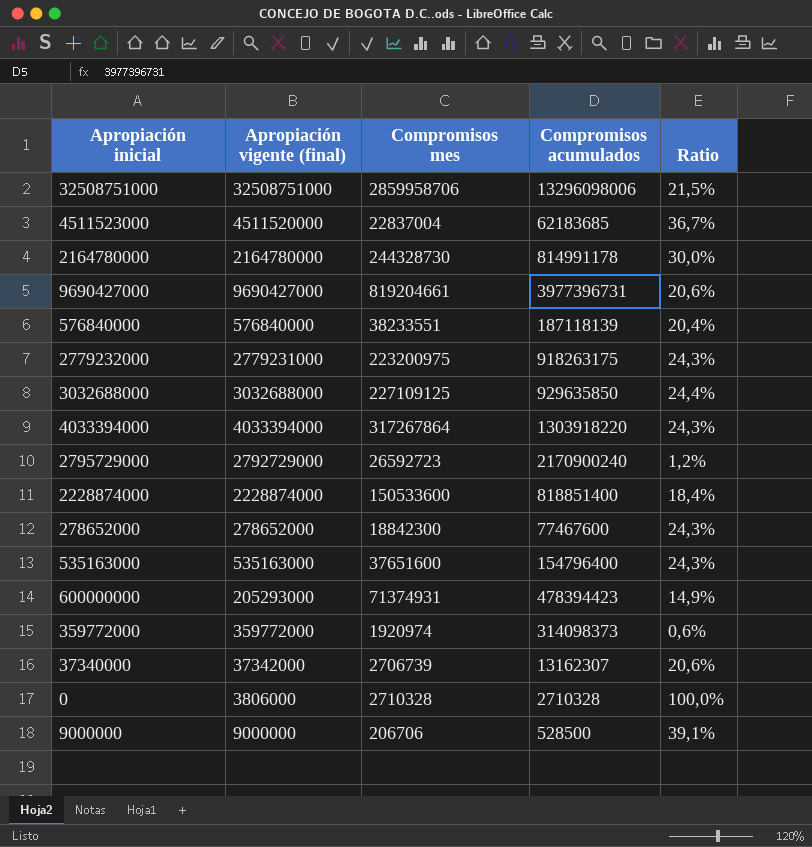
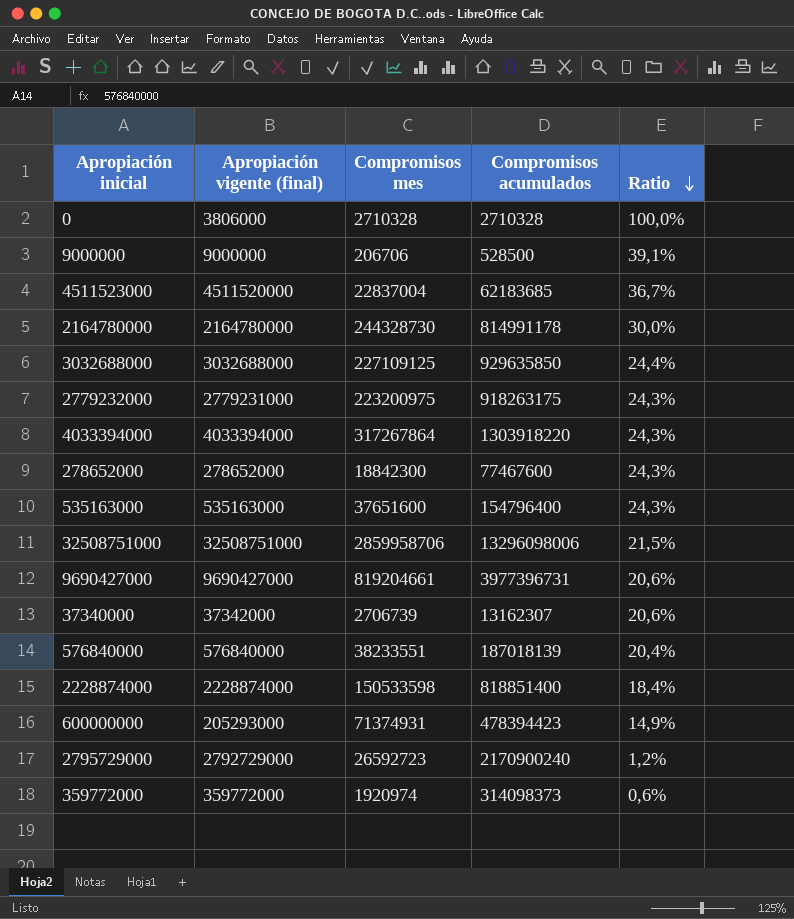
row order: none -> Ratio descending
576840000 | Compromisos acumulados: 187118139 -> 187018139
2228874000 | Compromisos mes: 150533600 -> 150533598

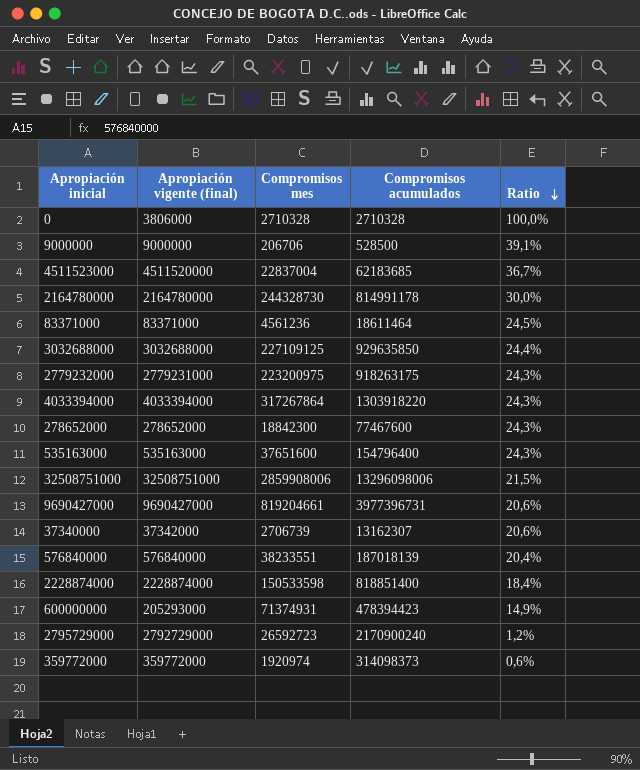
row 83371000: none -> 83371000 | 4561236 | 18611464 | 24,5%
32508751000 | Compromisos mes: 2859958706 -> 2859908006

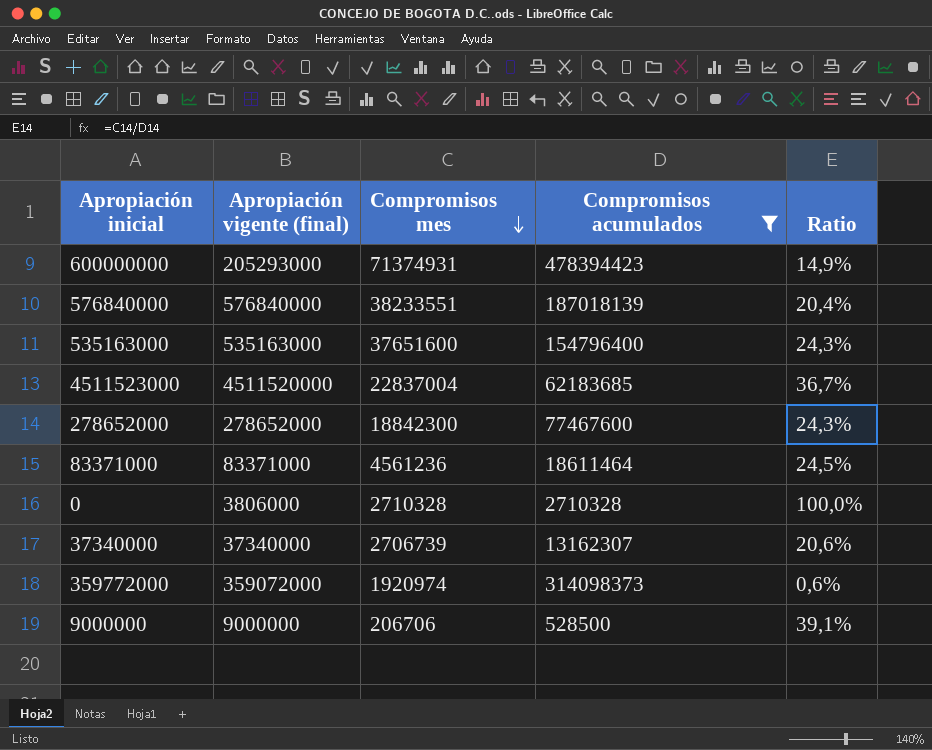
filter: none -> Compromisos acumulados <= 478394423
row order: Ratio descending -> Compromisos mes descending
37340000 | Apropiación vigente (final): 37342000 -> 37340000
359772000 | Apropiación vigente (final): 359772000 -> 359072000

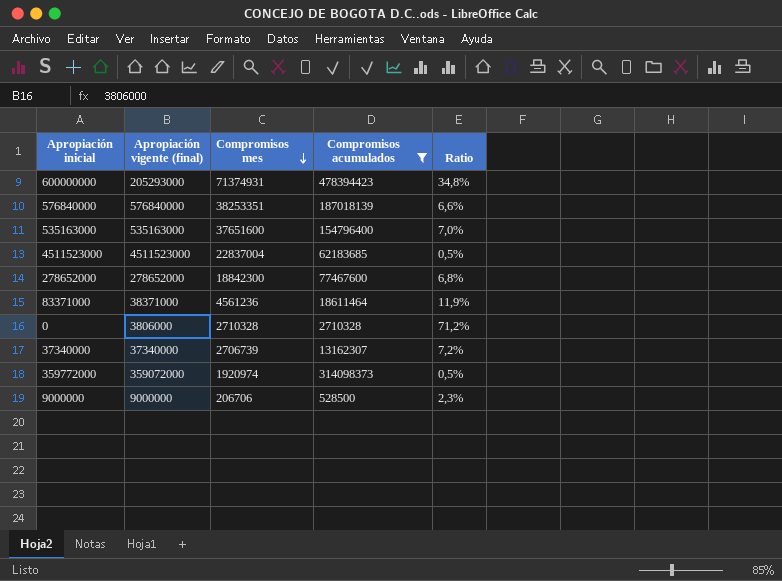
column Ratio | formula: [Compromisos mes] / [Compromisos acumulados] -> [Compromisos mes] / [Apropiación vigente (final)]
576840000 | Compromisos mes: 38233551 -> 38253351
4511523000 | Apropiación vigente (final): 4511520000 -> 4511523000
83371000 | Apropiación vigente (final): 83371000 -> 38371000

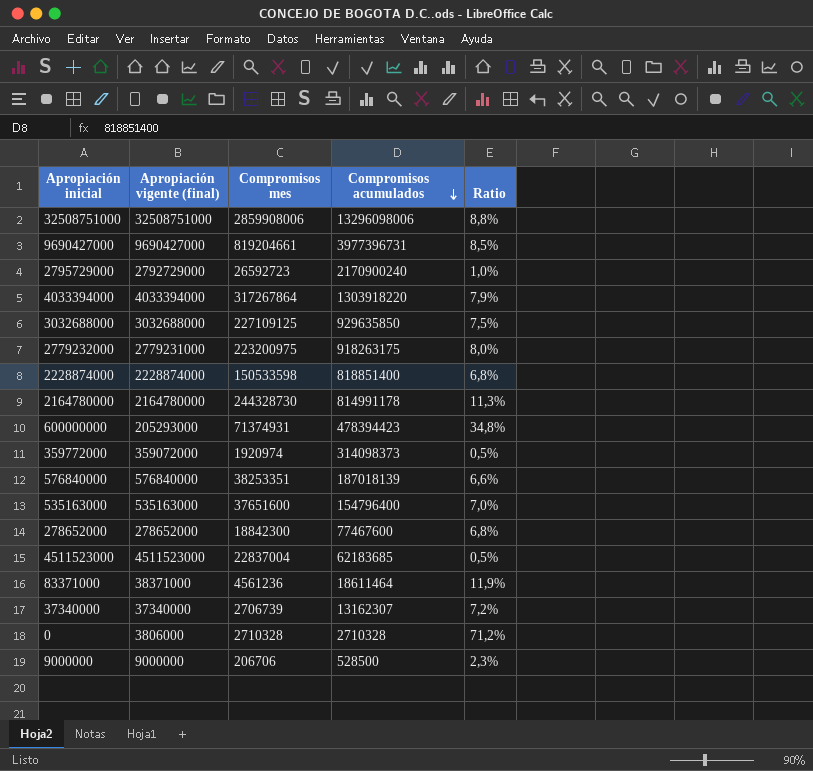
filter: Compromisos acumulados <= 478394423 -> none
row order: Compromisos mes descending -> Compromisos acumulados descending

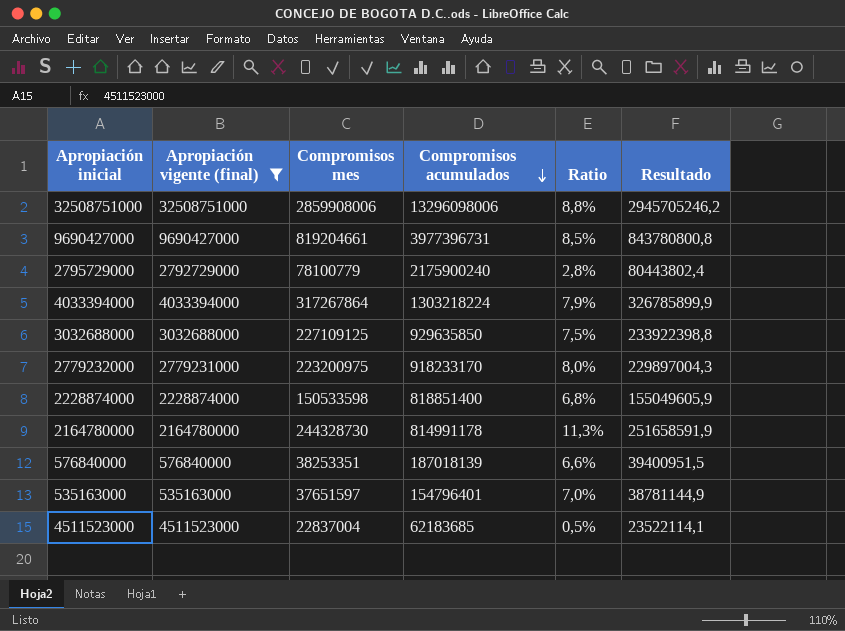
filter: none -> Apropiación vigente (final) >= 535163000
column Resultado | formula: none -> [Compromisos mes] * 1,03
2795729000 | Compromisos mes: 26592723 -> 78100779
2795729000 | Compromisos acumulados: 2170900240 -> 2175900240
2795729000 | Ratio: 1,0% -> 2,8%
4033394000 | Compromisos acumulados: 1303918220 -> 1303218224
2779232000 | Compromisos acumulados: 918263175 -> 918233170
535163000 | Compromisos mes: 37651600 -> 37651597
535163000 | Compromisos acumulados: 154796400 -> 154796401

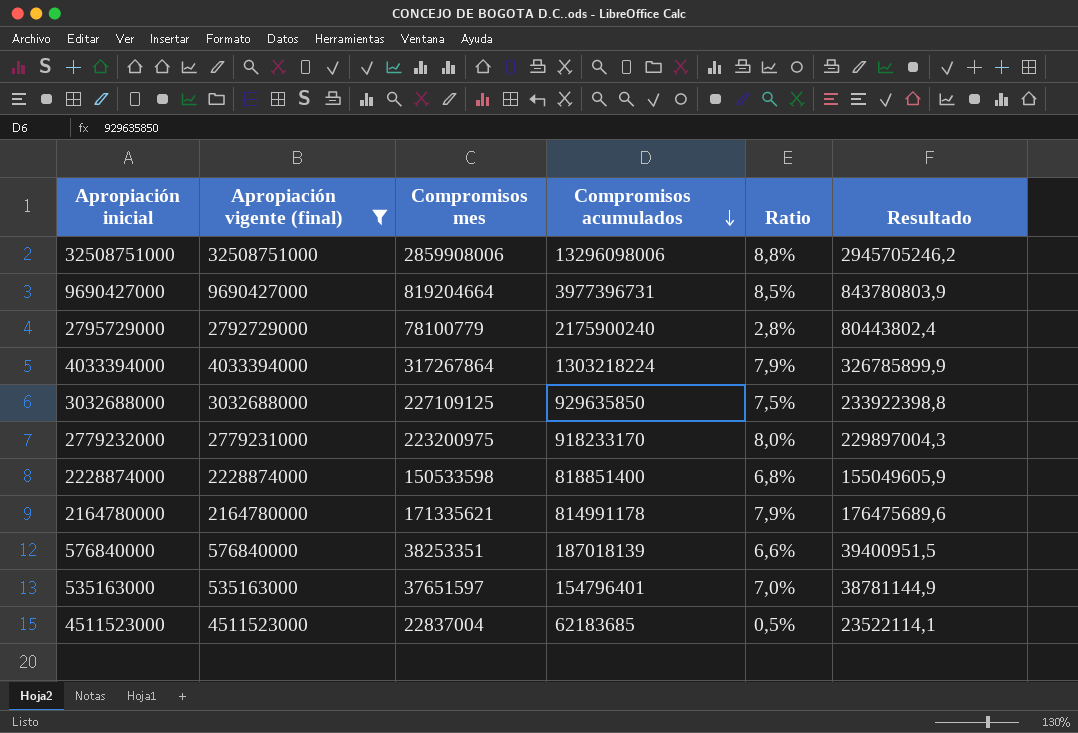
9690427000 | Compromisos mes: 819204661 -> 819204664
9690427000 | Resultado: 843780800,8 -> 843780803,9
2164780000 | Compromisos mes: 244328730 -> 171335621
2164780000 | Ratio: 11,3% -> 7,9%
2164780000 | Resultado: 251658591,9 -> 176475689,6

